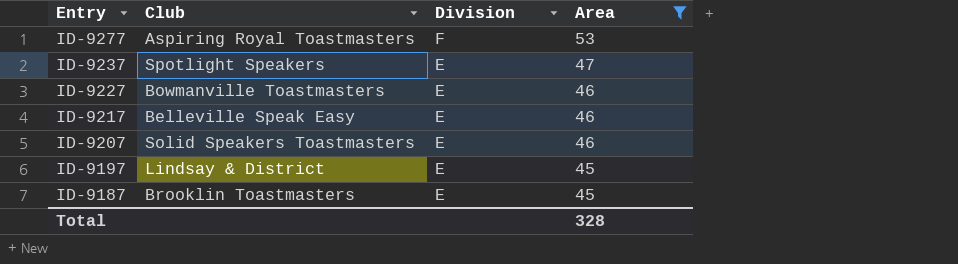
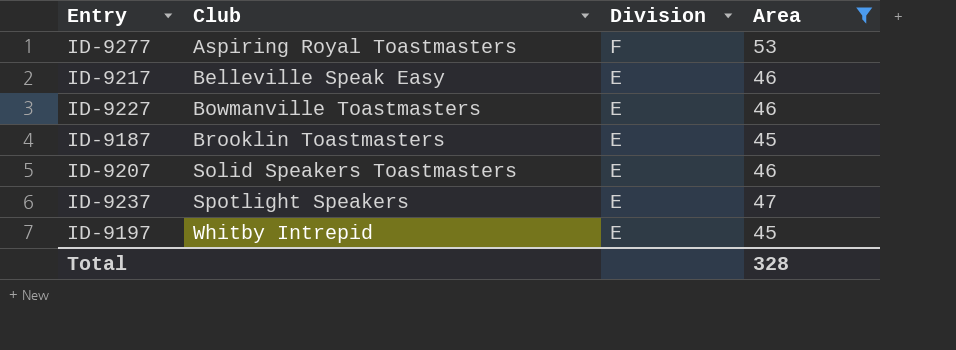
row order: Entry descending -> Club ascending
ID-9197 | Club: Lindsay & District -> Whitby Intrepid

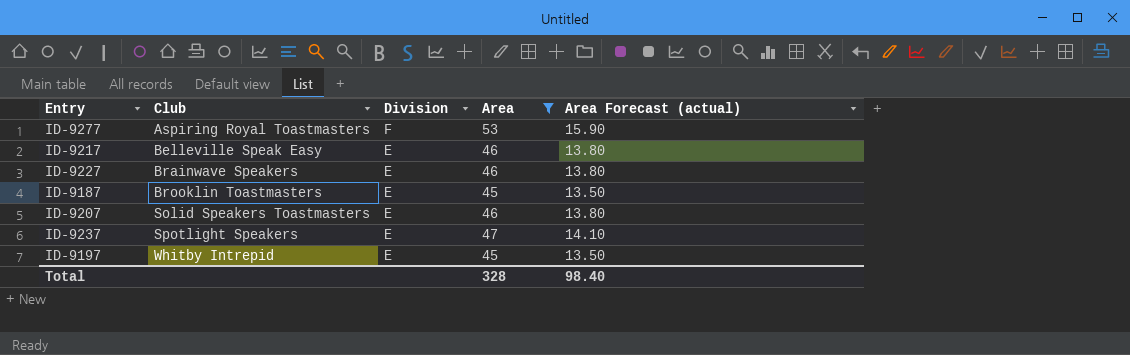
column Area Forecast (actual) | formula: none -> [Area] * 0.3
ID-9227 | Club: Bowmanville Toastmasters -> Brainwave Speakers

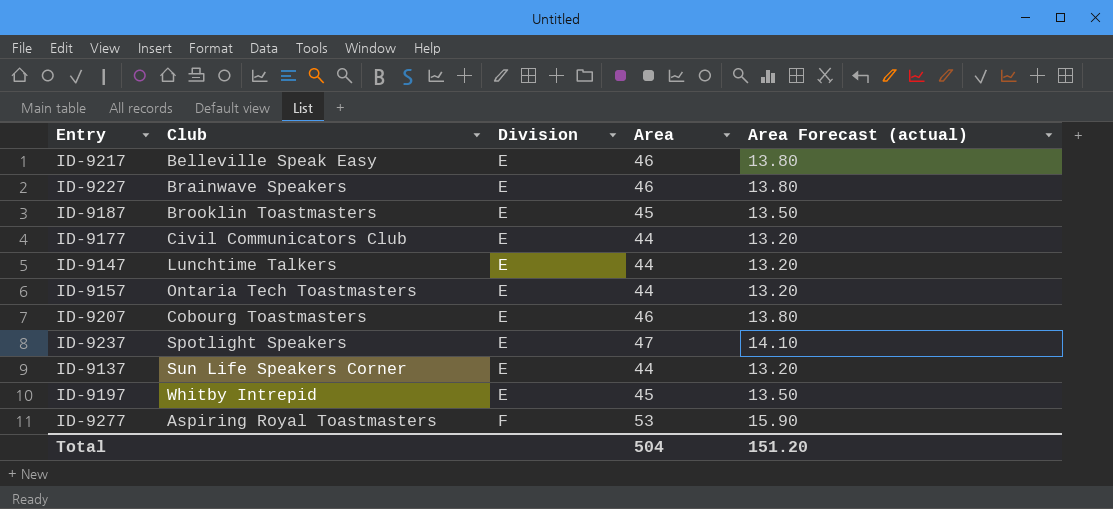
filter: Area != 44 -> none
row order: Club ascending -> Division ascending
ID-9207 | Club: Solid Speakers Toastmasters -> Cobourg Toastmasters
Total | Area: 328 -> 504
Total | Area Forecast (actual): 98.40 -> 151.20

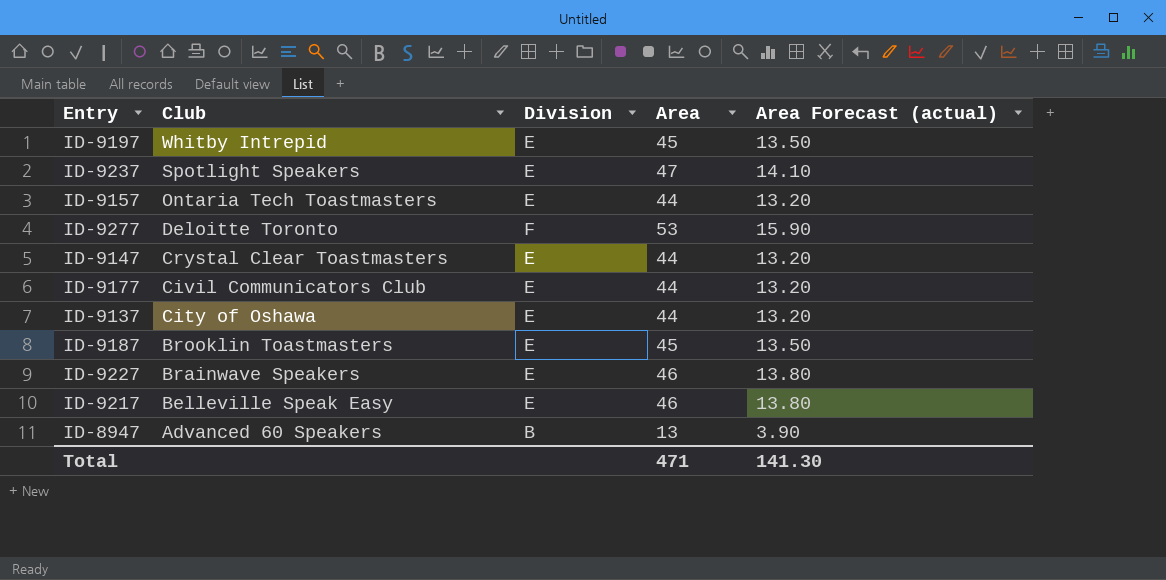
row order: Division ascending -> Club descending
row ID-9207: Cobourg Toastmasters | E | 46 | 13.80 -> none
ID-9277 | Club: Aspiring Royal Toastmasters -> Deloitte Toronto
ID-9147 | Club: Lunchtime Talkers -> Crystal Clear Toastmasters
ID-9137 | Club: Sun Life Speakers Corner -> City of Oshawa
row ID-8947: none -> Advanced 60 Speakers | B | 13 | 3.90
Total | Area: 504 -> 471
Total | Area Forecast (actual): 151.20 -> 141.30

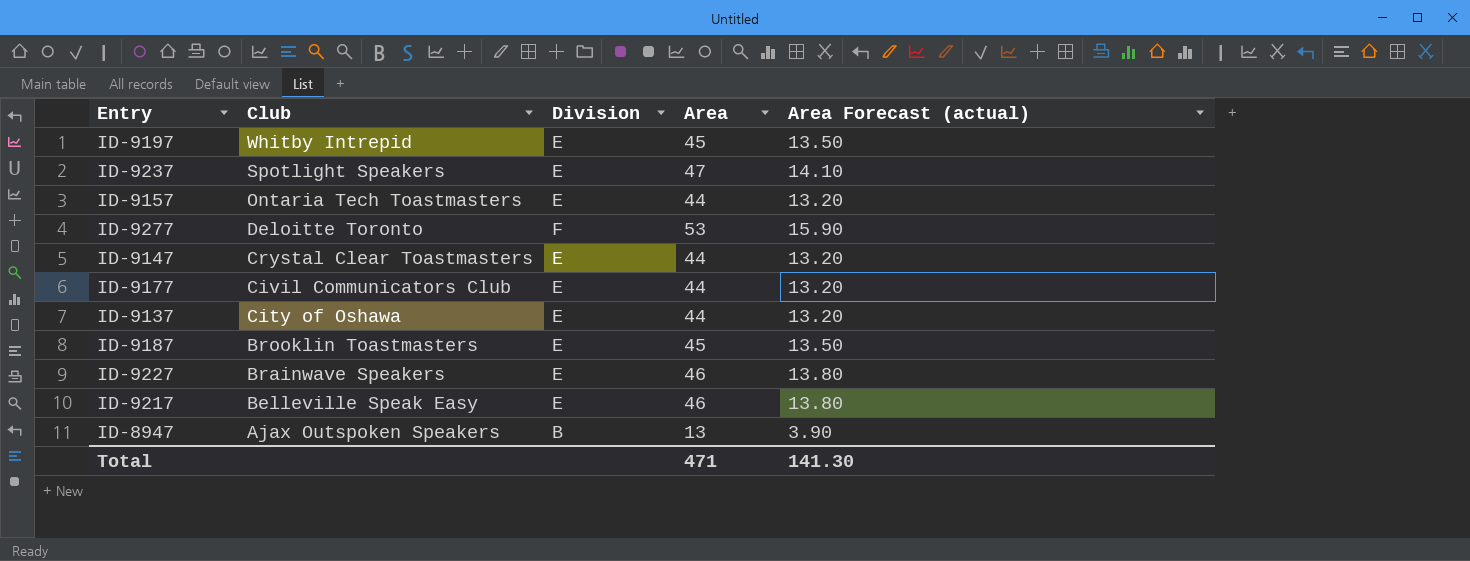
ID-8947 | Club: Advanced 60 Speakers -> Ajax Outspoken Speakers

